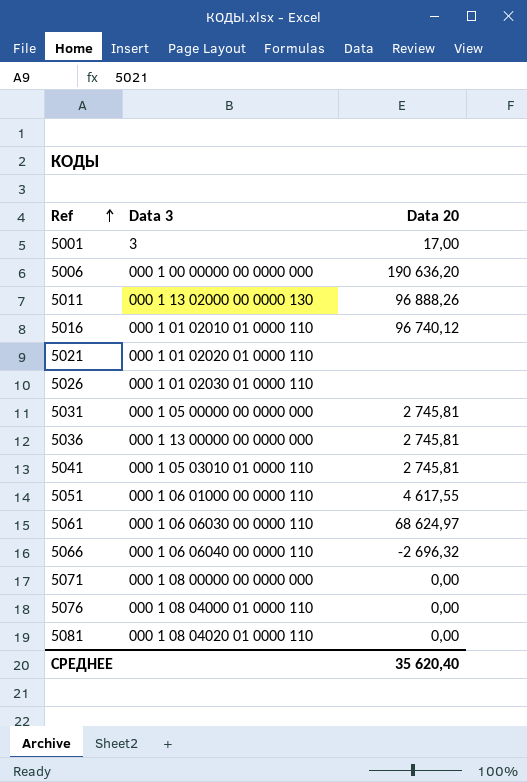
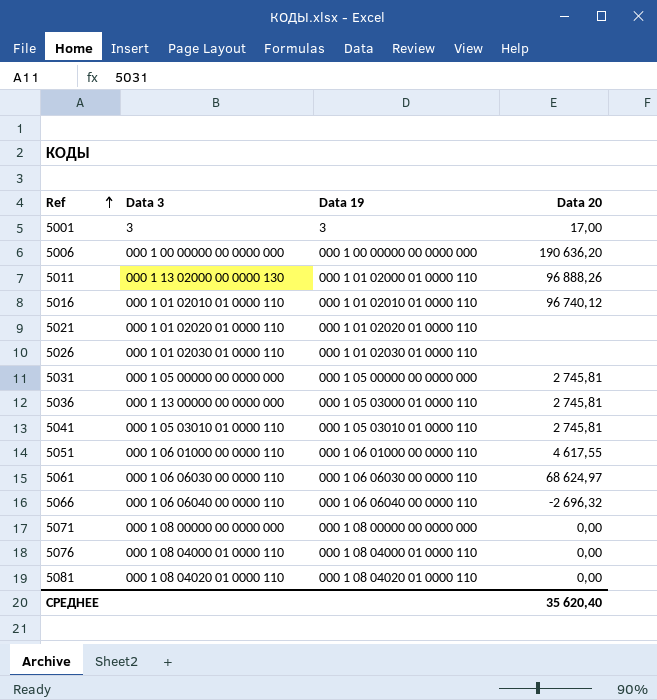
column Data 19 | position: none -> 3

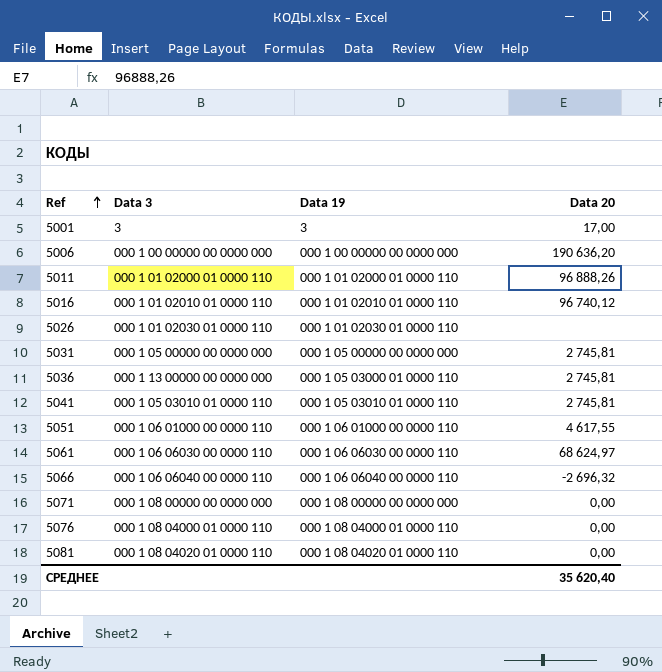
row 5021: 000 1 01 02020 01 0000 110 | 000 1 01 02020 01 0000 110 | none -> none
5011 | Data 3: 000 1 13 02000 00 0000 130 -> 000 1 01 02000 01 0000 110

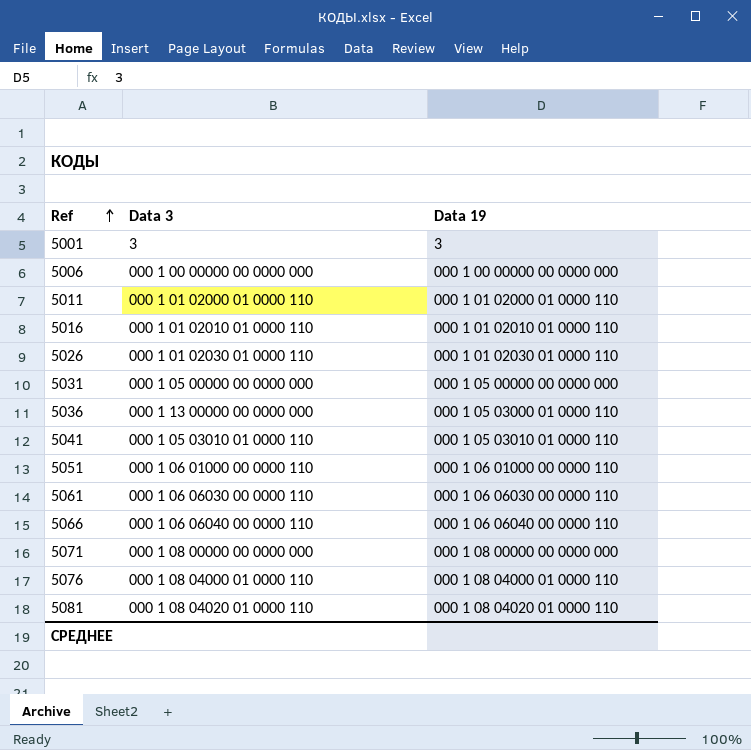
column Data 20 | position: 4 -> none

